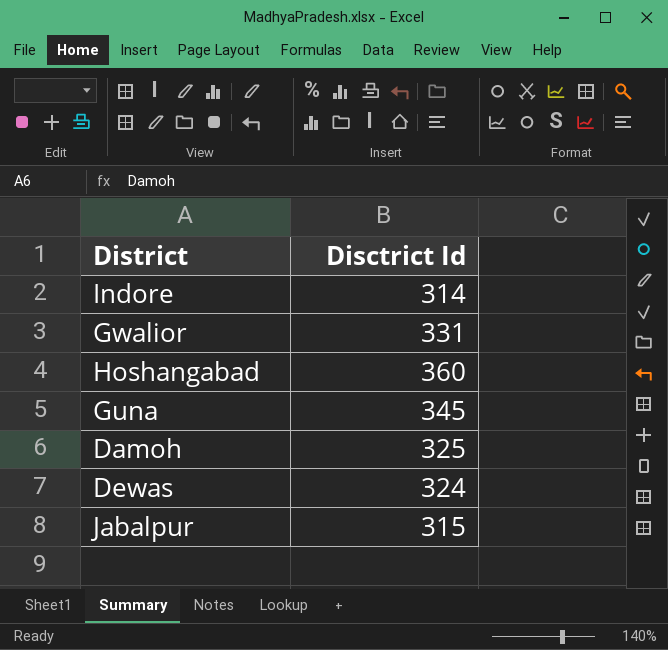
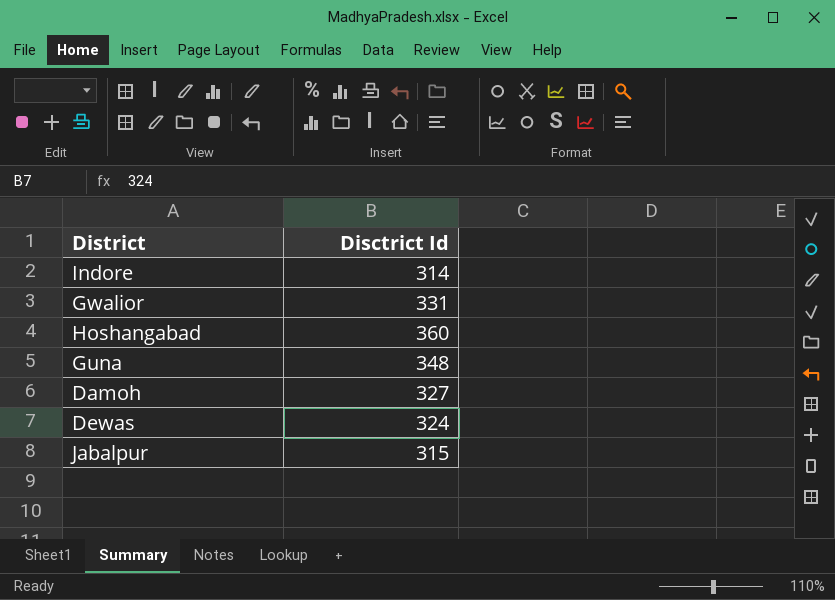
Guna | Disctrict Id: 345 -> 348
Damoh | Disctrict Id: 325 -> 327

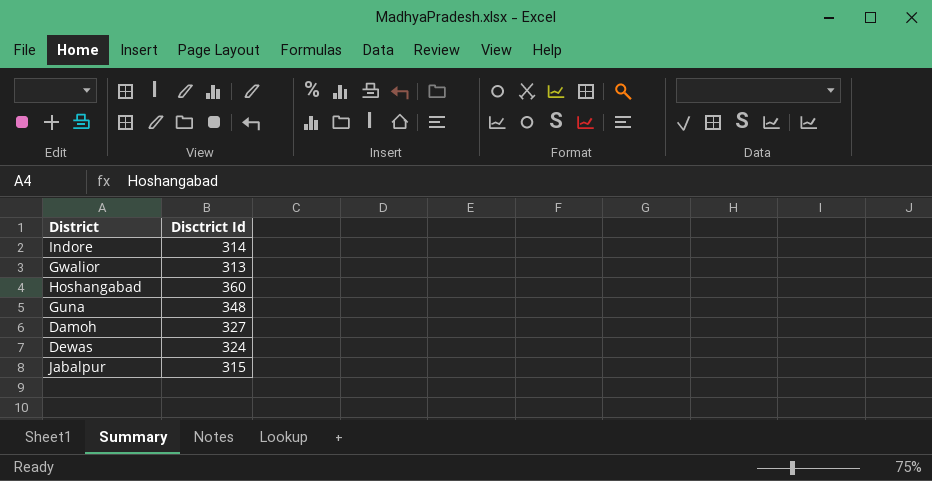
Gwalior | Disctrict Id: 331 -> 313

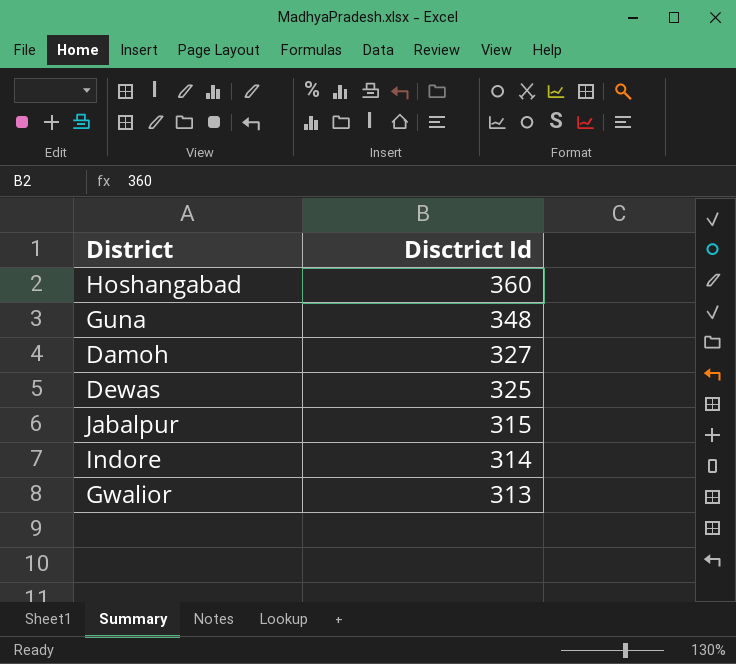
row order: none -> Disctrict Id descending
Dewas | Disctrict Id: 324 -> 325

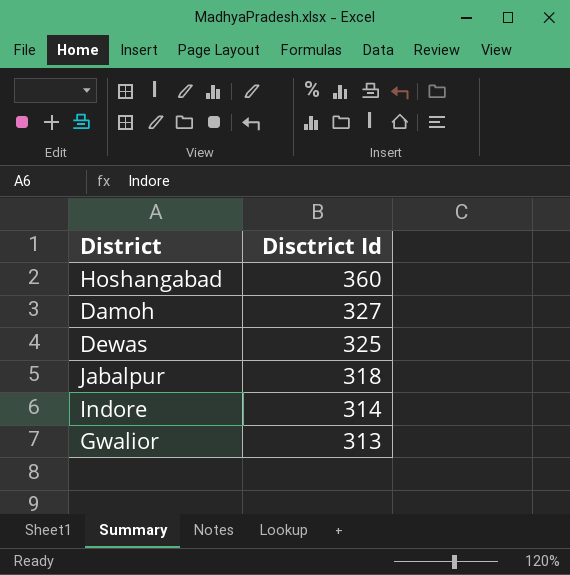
row Guna: 348 -> none
Jabalpur | Disctrict Id: 315 -> 318

